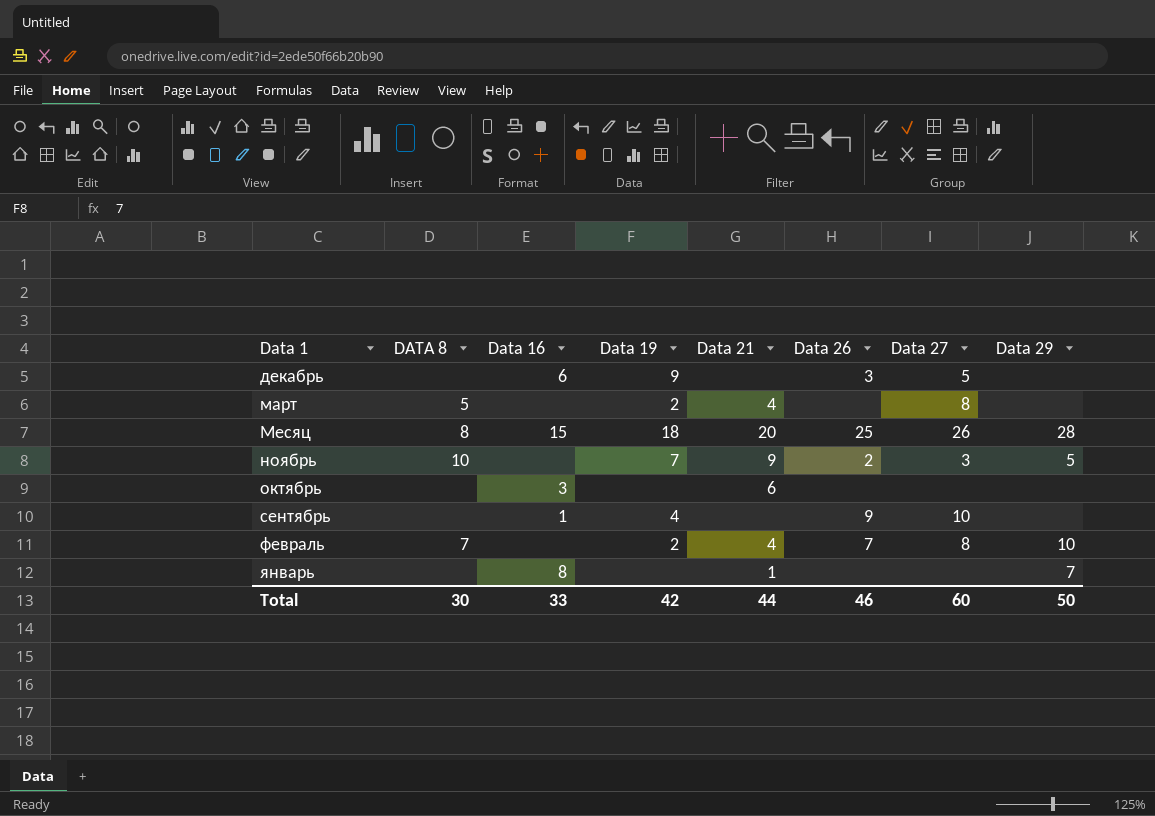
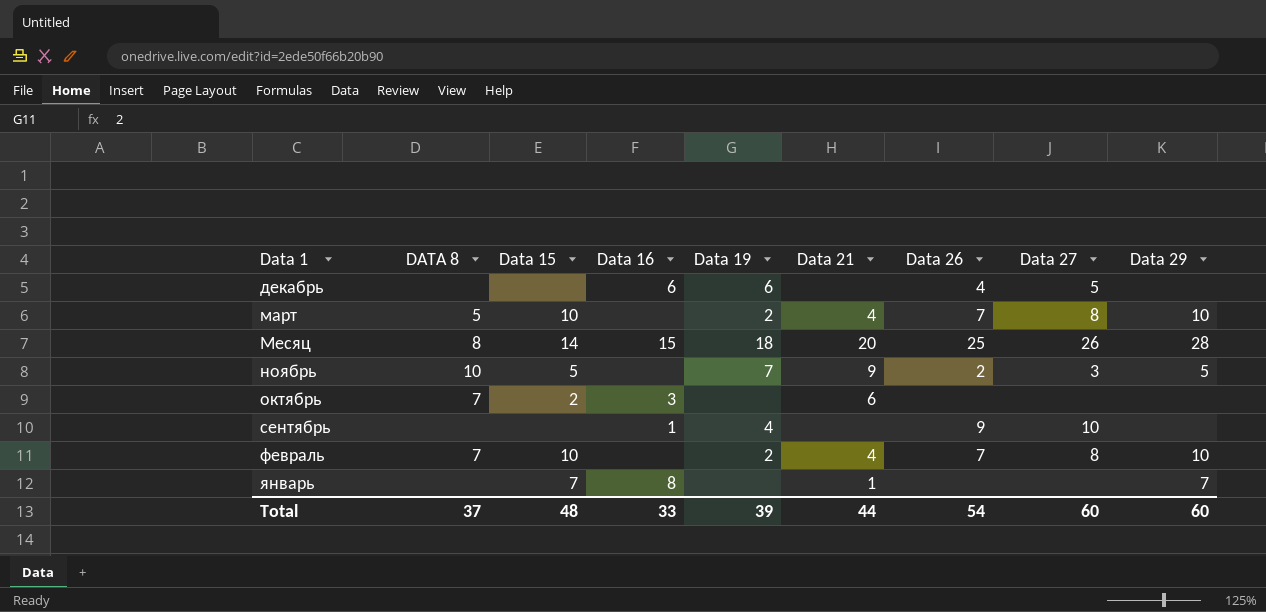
column Data 15 | position: none -> 3
декабрь | Data 19: 9 -> 6
декабрь | Data 26: 3 -> 4
март | Data 26: none -> 7
март | Data 29: none -> 10
октябрь | DATA 8: none -> 7
Total | DATA 8: 30 -> 37
Total | Data 19: 42 -> 39
Total | Data 26: 46 -> 54
Total | Data 29: 50 -> 60

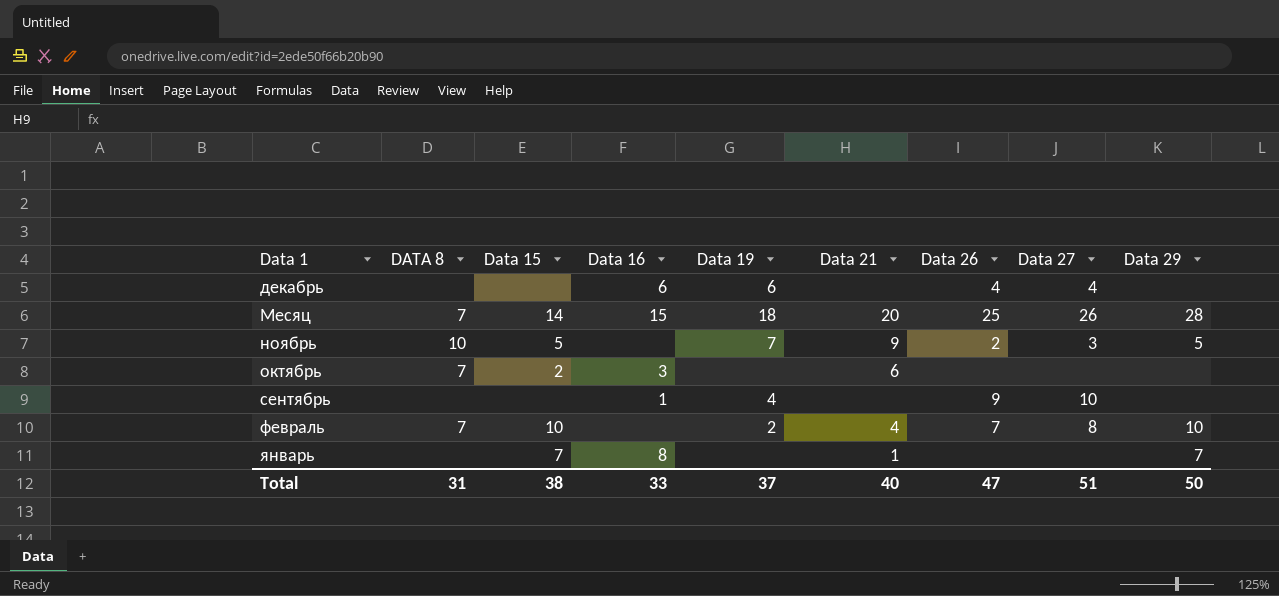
row март: 5 | 10 | none | 2 | 4 | 7 | 8 | 10 -> none
декабрь | Data 27: 5 -> 4
Месяц | DATA 8: 8 -> 7
Total | DATA 8: 37 -> 31
Total | Data 15: 48 -> 38
Total | Data 19: 39 -> 37
Total | Data 21: 44 -> 40
Total | Data 26: 54 -> 47
Total | Data 27: 60 -> 51
Total | Data 29: 60 -> 50

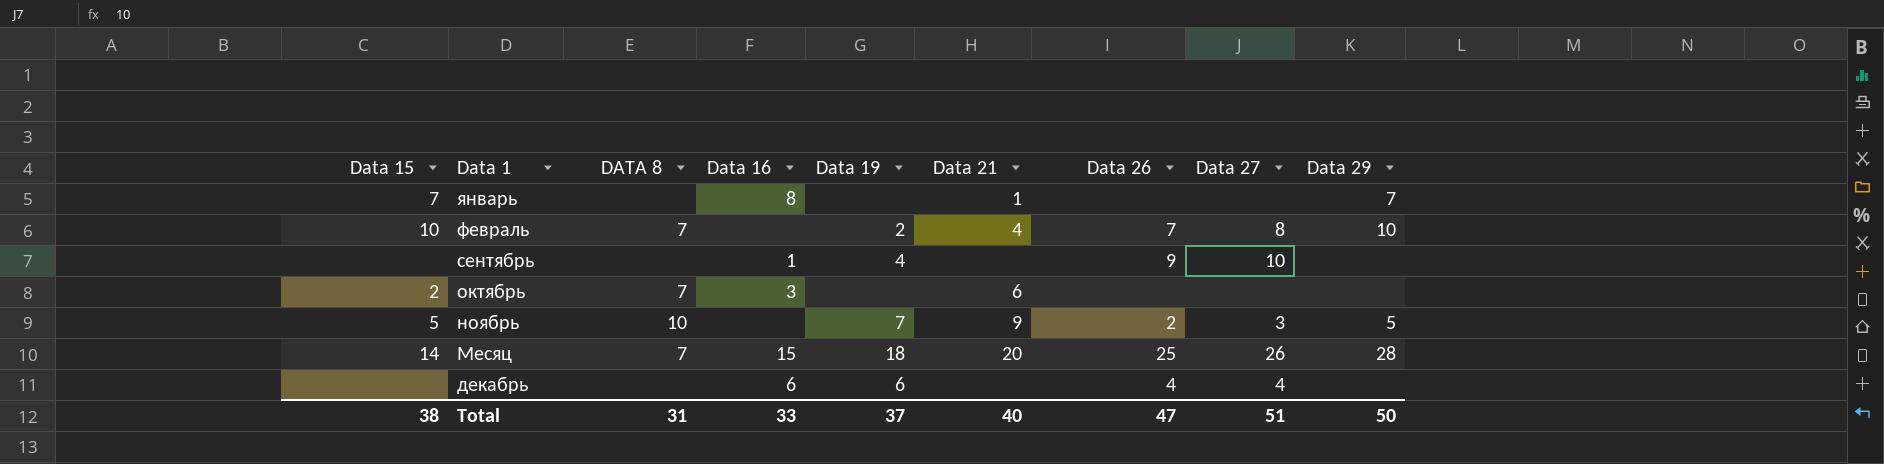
row order: Data 1 ascending -> Data 1 descending
column Data 15 | position: 3 -> 1

